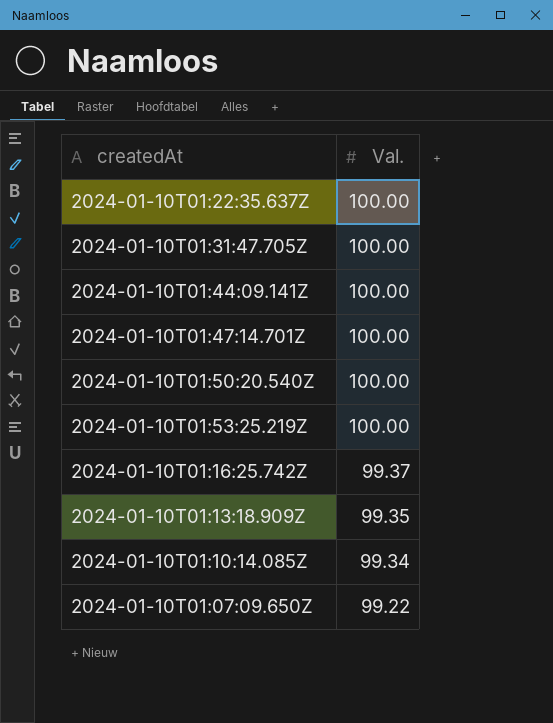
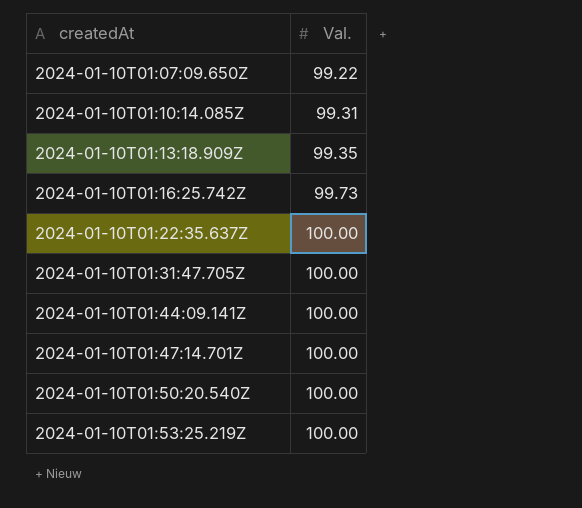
row order: Val. descending -> createdAt ascending
2024-01-10T01:10:14.085Z | Val.: 99.34 -> 99.31
2024-01-10T01:16:25.742Z | Val.: 99.37 -> 99.73

